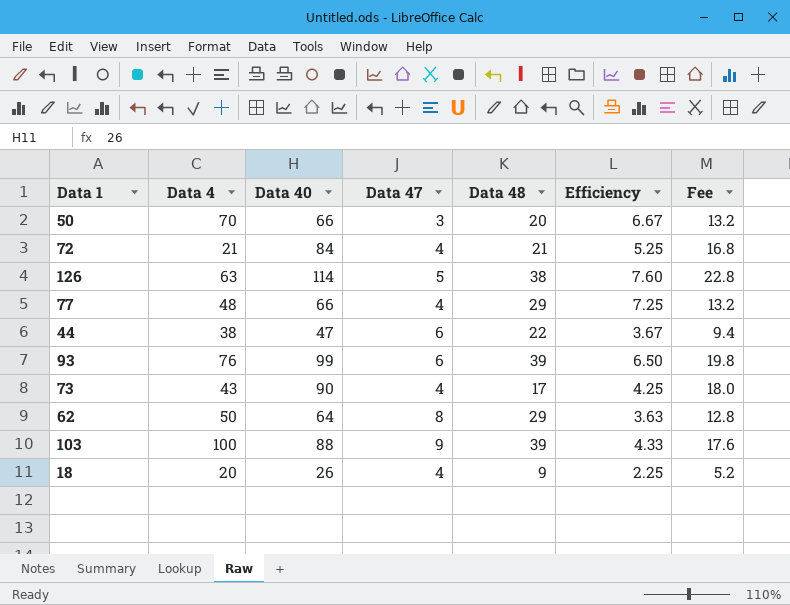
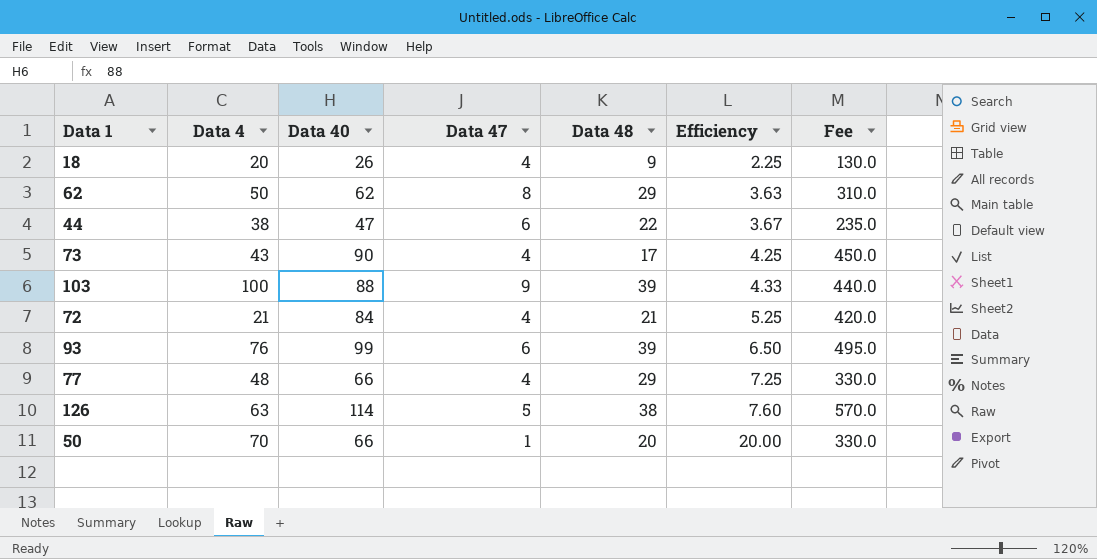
row order: none -> Efficiency ascending
column Fee | formula: [Data 40] * 0.2 -> [Data 40] * 5
62 | Data 40: 64 -> 62
50 | Data 47: 3 -> 1
50 | Efficiency: 6.67 -> 20.00

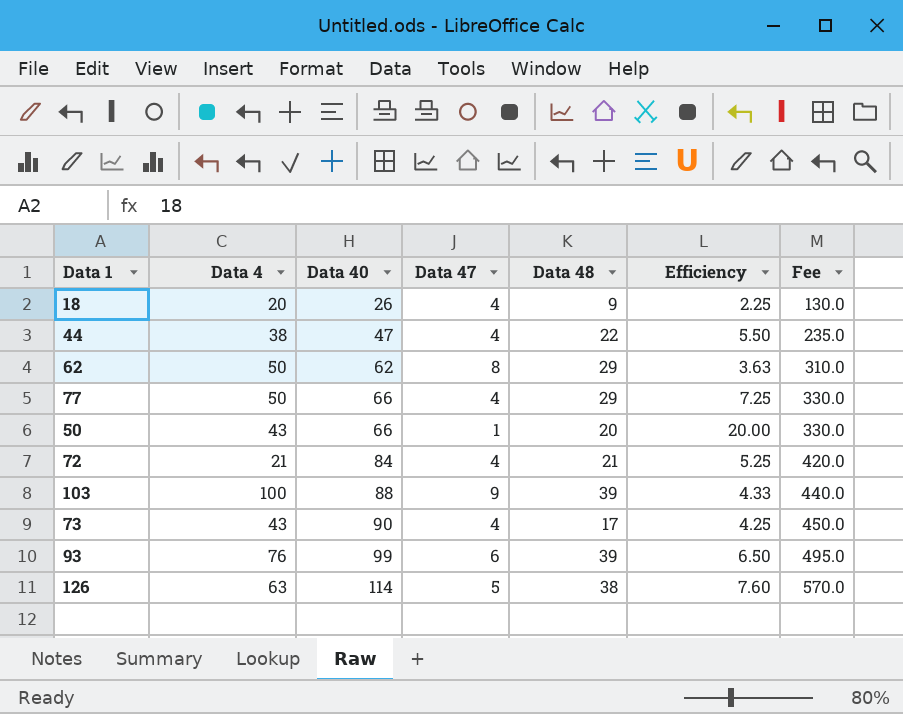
row order: Efficiency ascending -> Data 40 ascending
44 | Data 47: 6 -> 4
44 | Efficiency: 3.67 -> 5.50
77 | Data 4: 48 -> 50
50 | Data 4: 70 -> 43

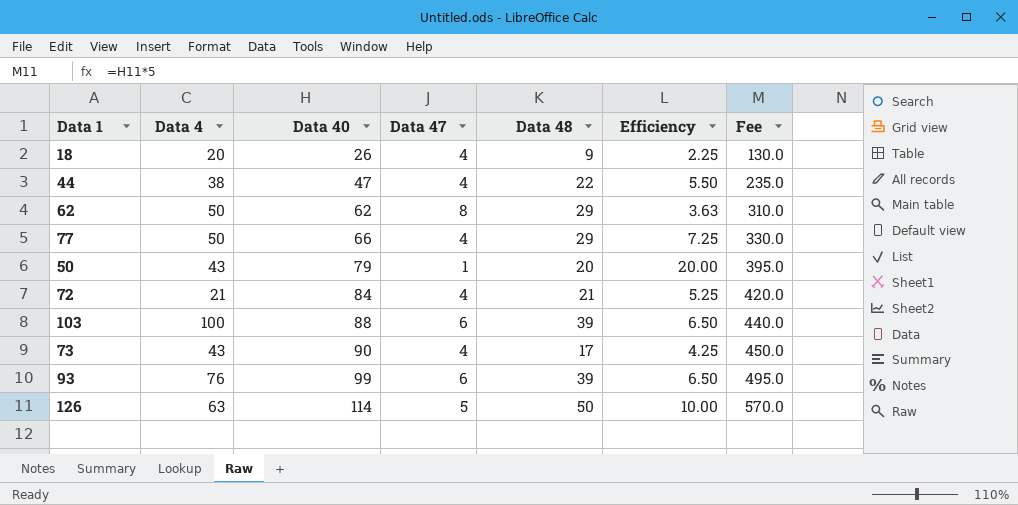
50 | Data 40: 66 -> 79
50 | Fee: 330.0 -> 395.0
103 | Data 47: 9 -> 6
103 | Efficiency: 4.33 -> 6.50
126 | Data 48: 38 -> 50
126 | Efficiency: 7.60 -> 10.00

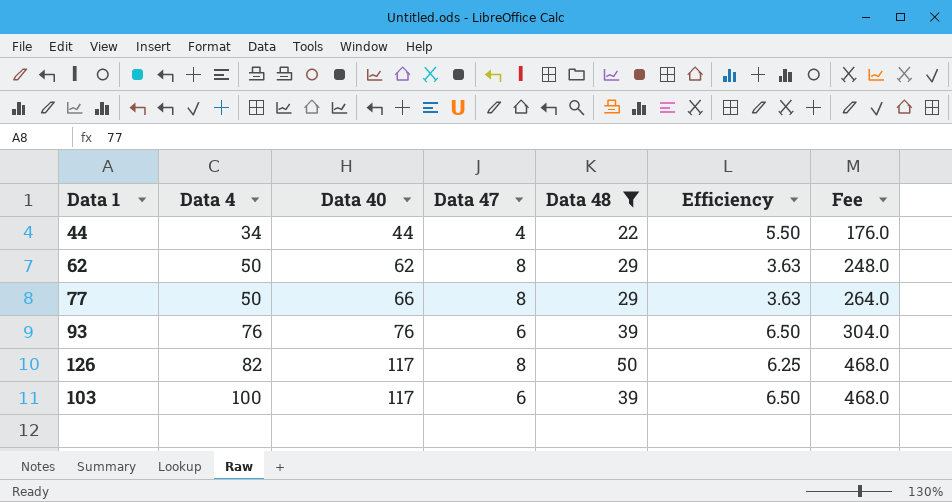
filter: none -> Data 48 >= 22
row order: Data 40 ascending -> Data 4 ascending
column Fee | formula: [Data 40] * 5 -> [Data 40] * 4
44 | Data 4: 38 -> 34
44 | Data 40: 47 -> 44
77 | Data 47: 4 -> 8
77 | Efficiency: 7.25 -> 3.63
93 | Data 40: 99 -> 76
126 | Data 4: 63 -> 82
126 | Data 40: 114 -> 117
126 | Data 47: 5 -> 8
126 | Efficiency: 10.00 -> 6.25
103 | Data 40: 88 -> 117

